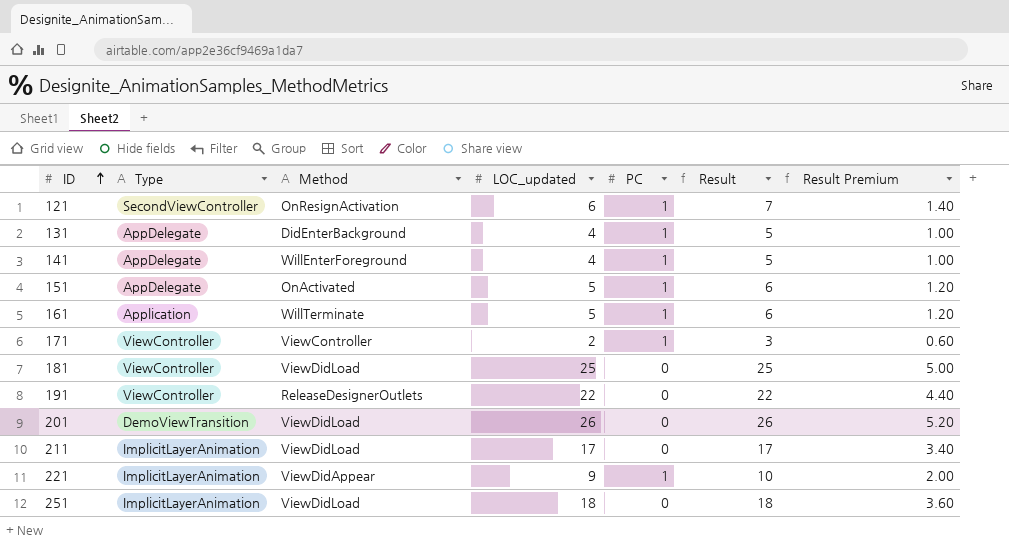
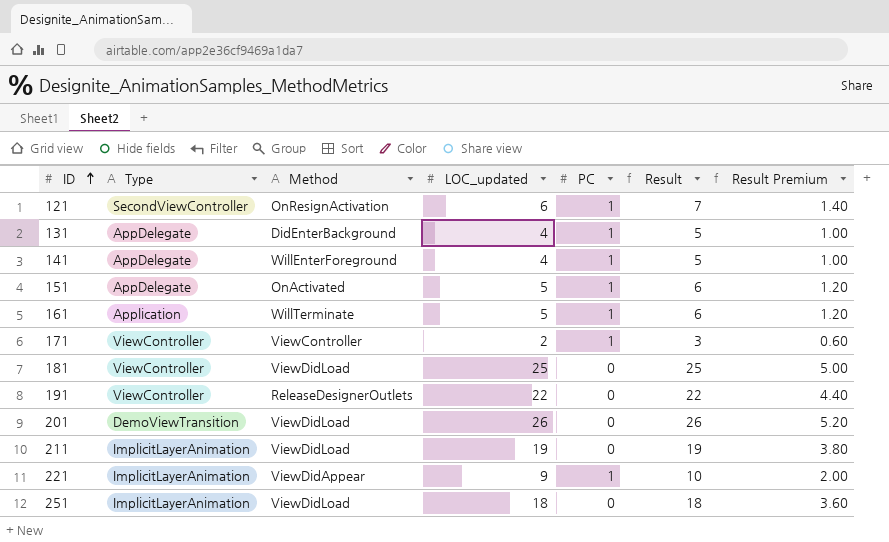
211 | LOC_updated: 17 -> 19
211 | Result: 17 -> 19
211 | Result Premium: 3.40 -> 3.80

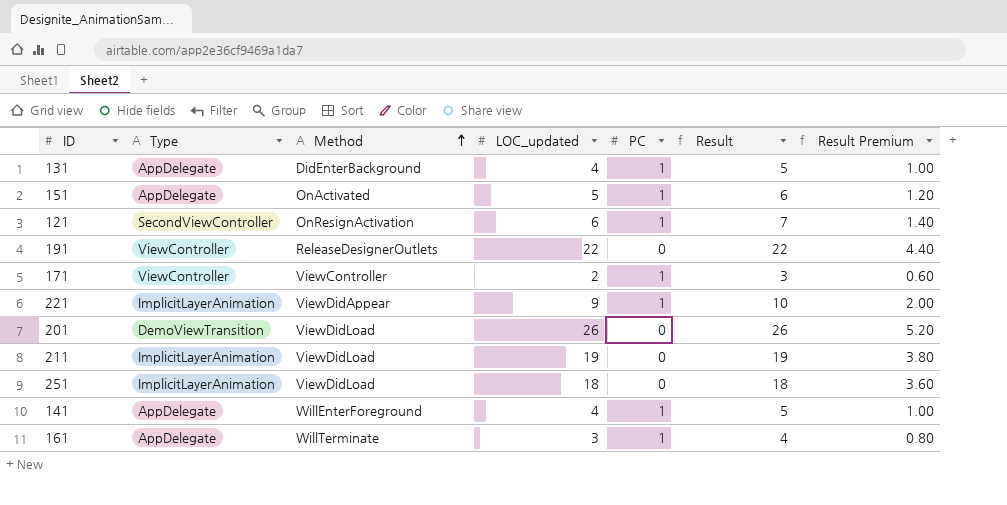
row order: ID ascending -> Method ascending
row 181: ViewController | ViewDidLoad | 25 | 0 | 25 | 5.00 -> none
161 | Type: Application -> AppDelegate
161 | LOC_updated: 5 -> 3
161 | Result: 6 -> 4
161 | Result Premium: 1.20 -> 0.80

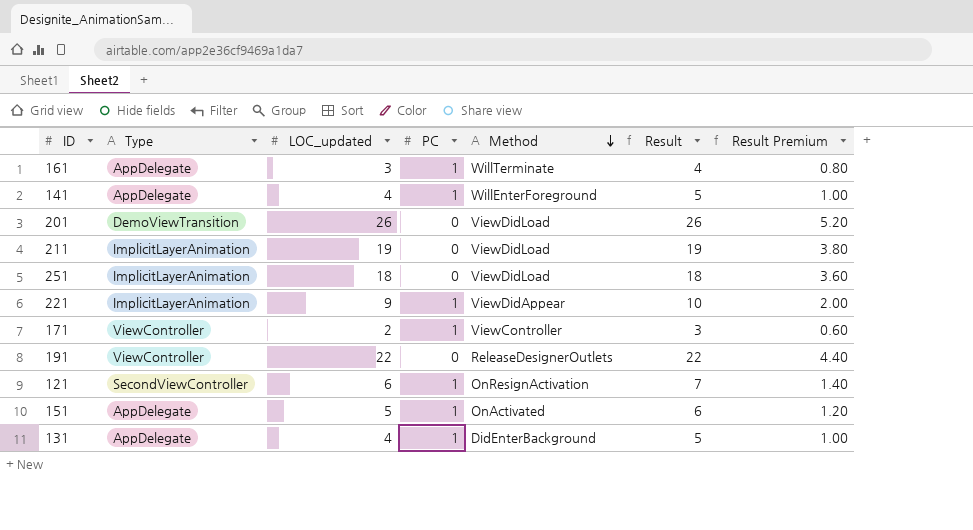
row order: Method ascending -> Method descending
column Method | position: 3 -> 5

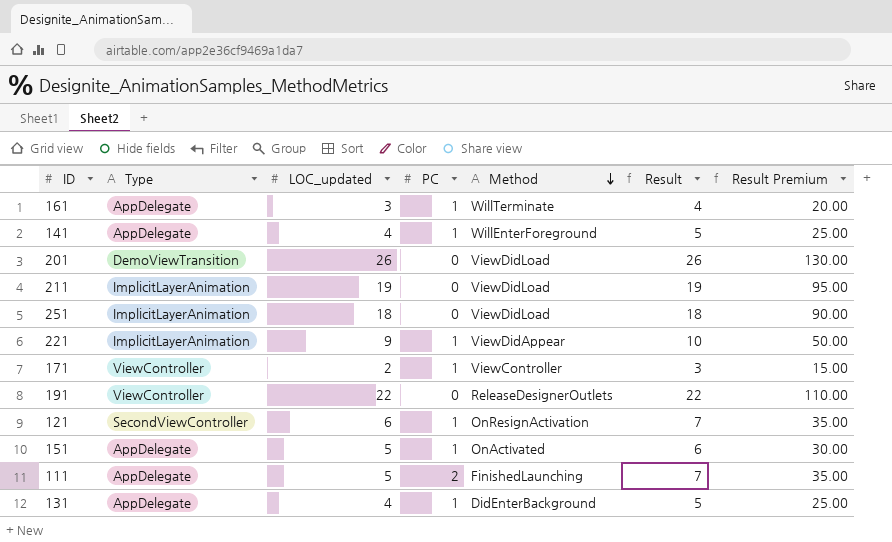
column Result Premium | formula: [Result] * 0.2 -> [Result] * 5
row 111: none -> AppDelegate | 5 | 2 | FinishedLaunching | 7 | 35.00

